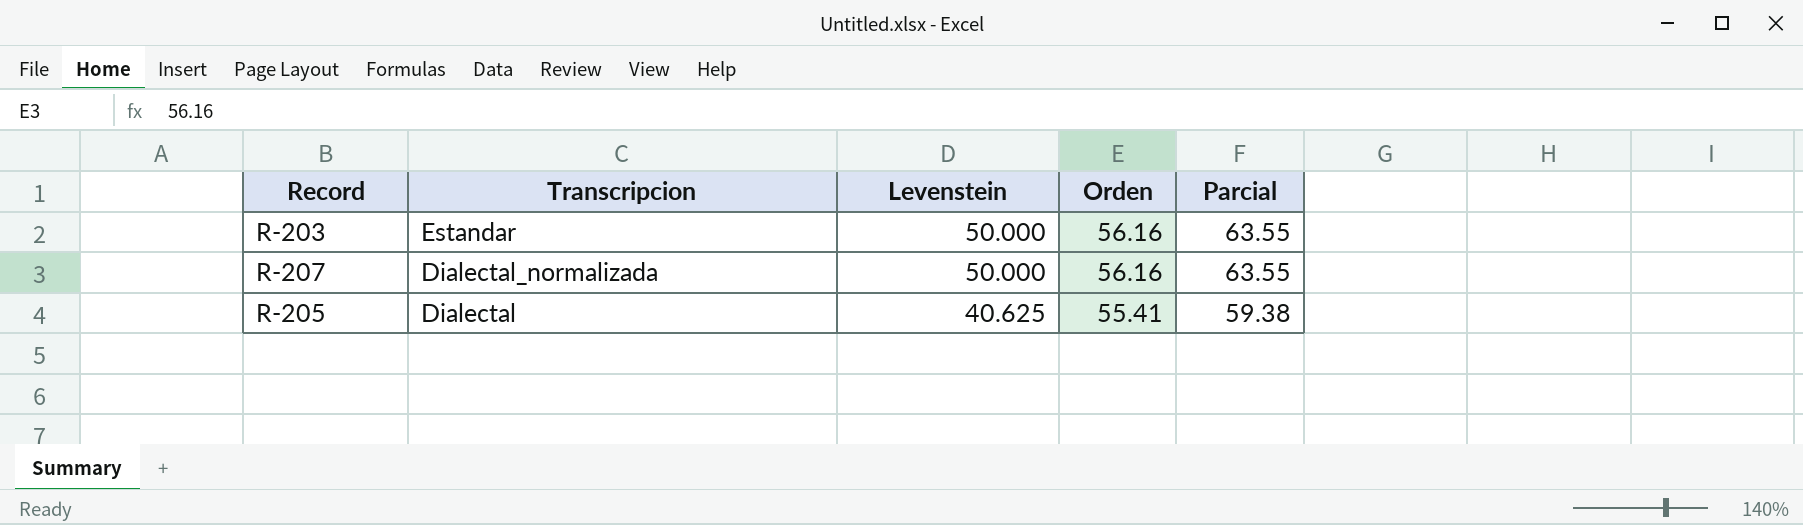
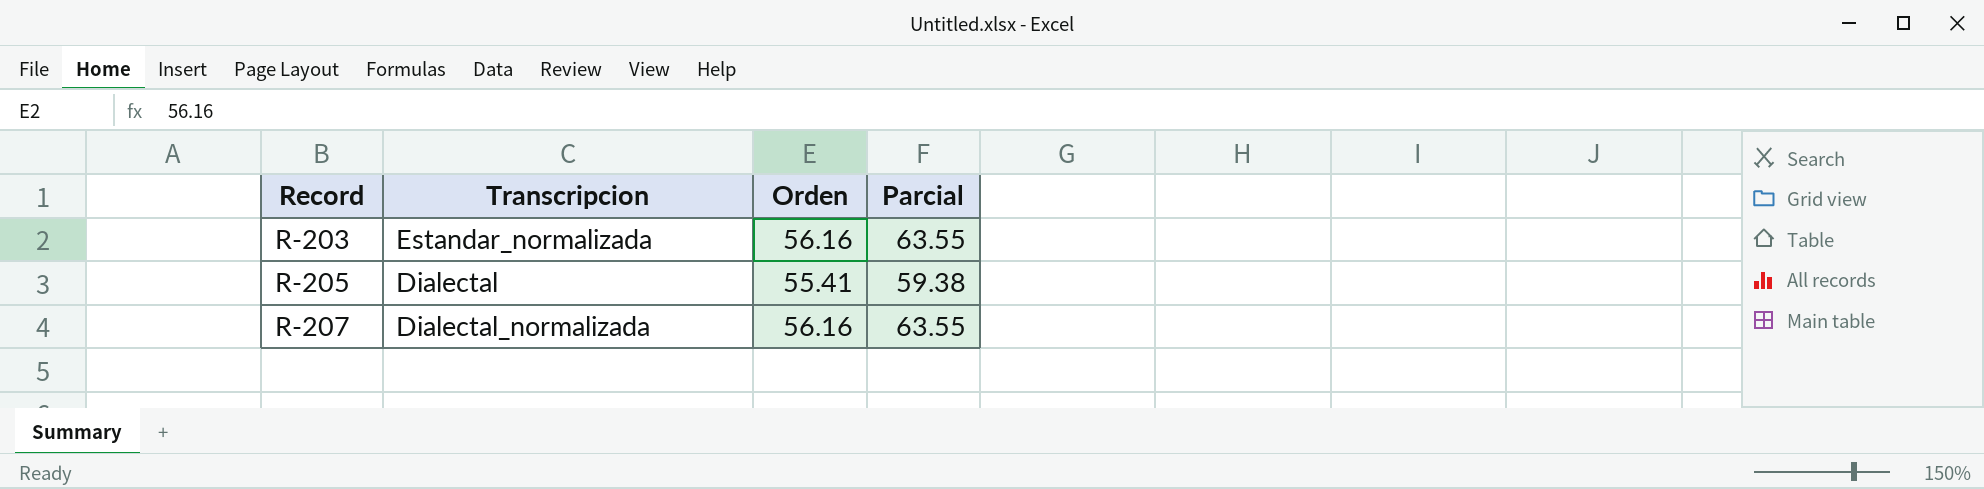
row order: Transcripcion descending -> Record ascending
column Levenstein | position: 3 -> none
R-203 | Transcripcion: Estandar -> Estandar_normalizada

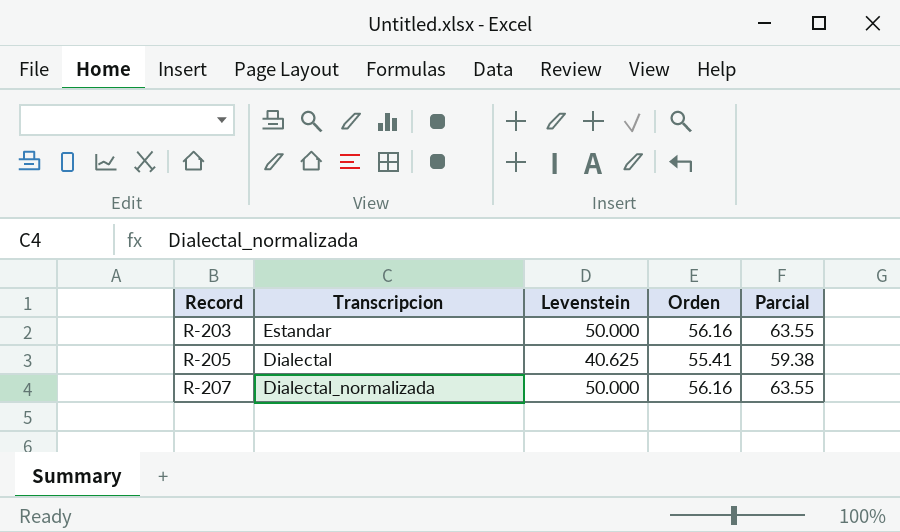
column Levenstein | position: none -> 3
R-203 | Transcripcion: Estandar_normalizada -> Estandar

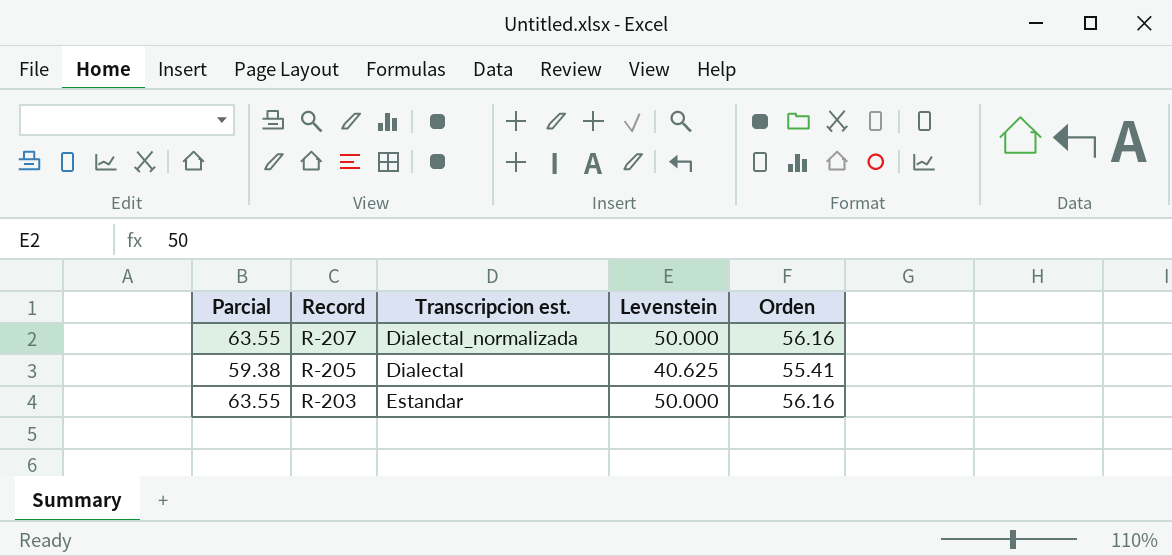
row order: Record ascending -> Record descending
column Parcial | position: 5 -> 1
column name: Transcripcion -> Transcripcion est.

